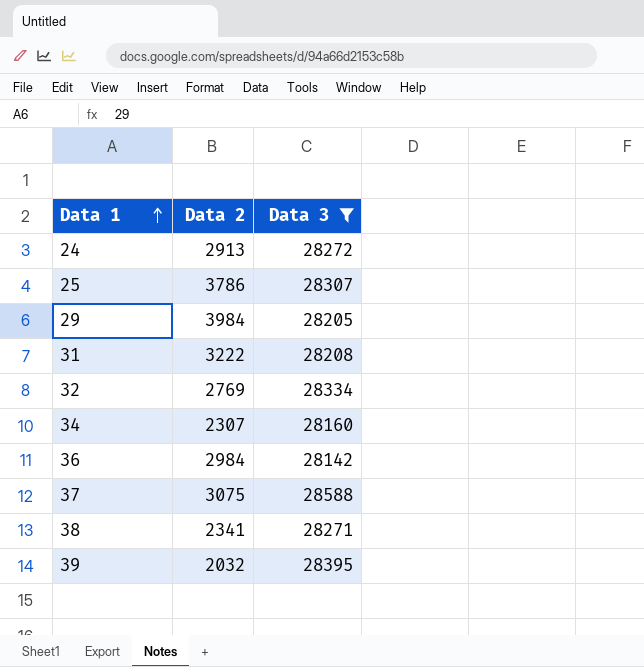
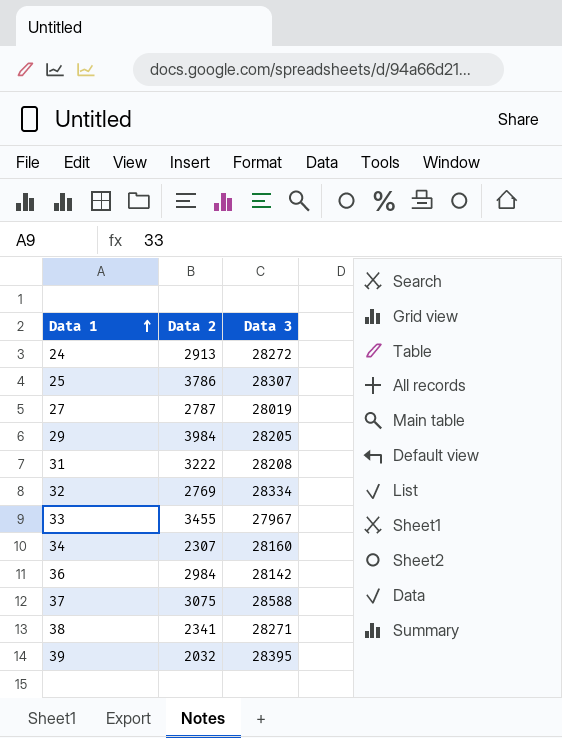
filter: Data 3 >= 28142 -> none

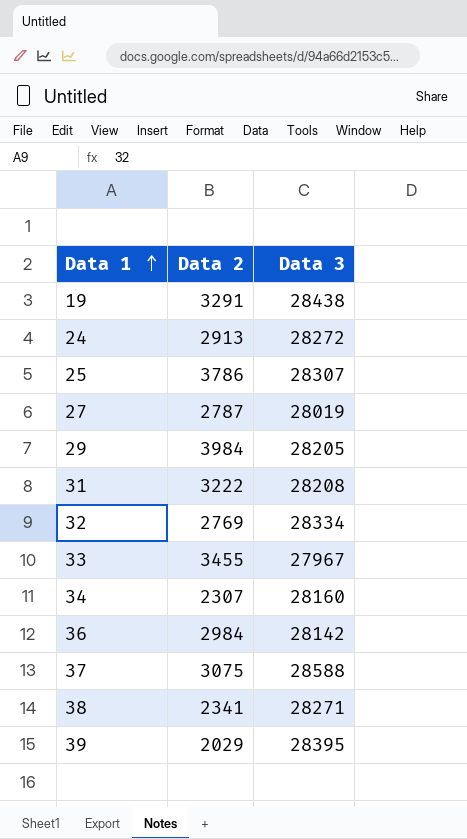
row 19: none -> 3291 | 28438
39 | Data 2: 2032 -> 2029

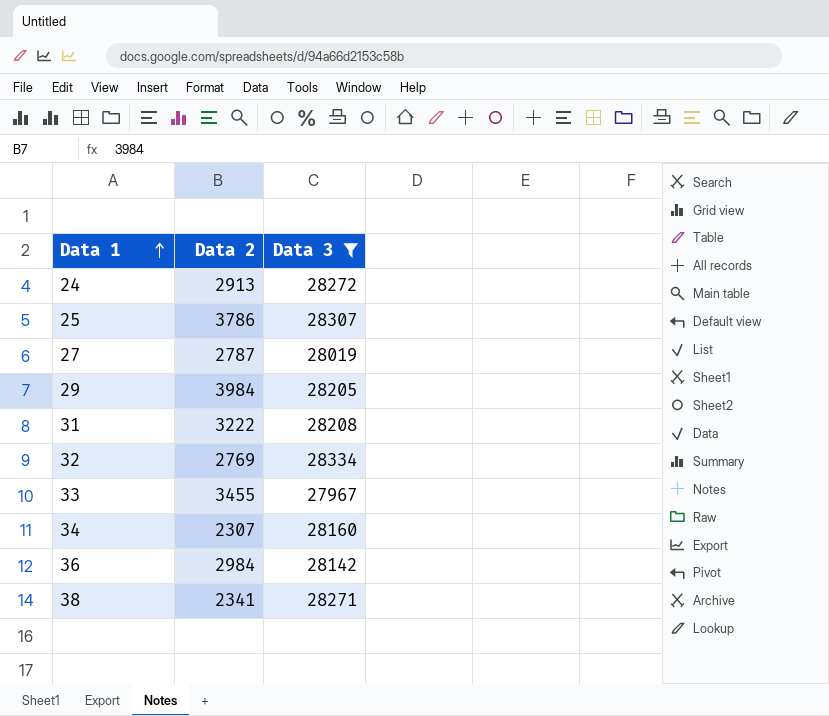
filter: none -> Data 3 <= 28334

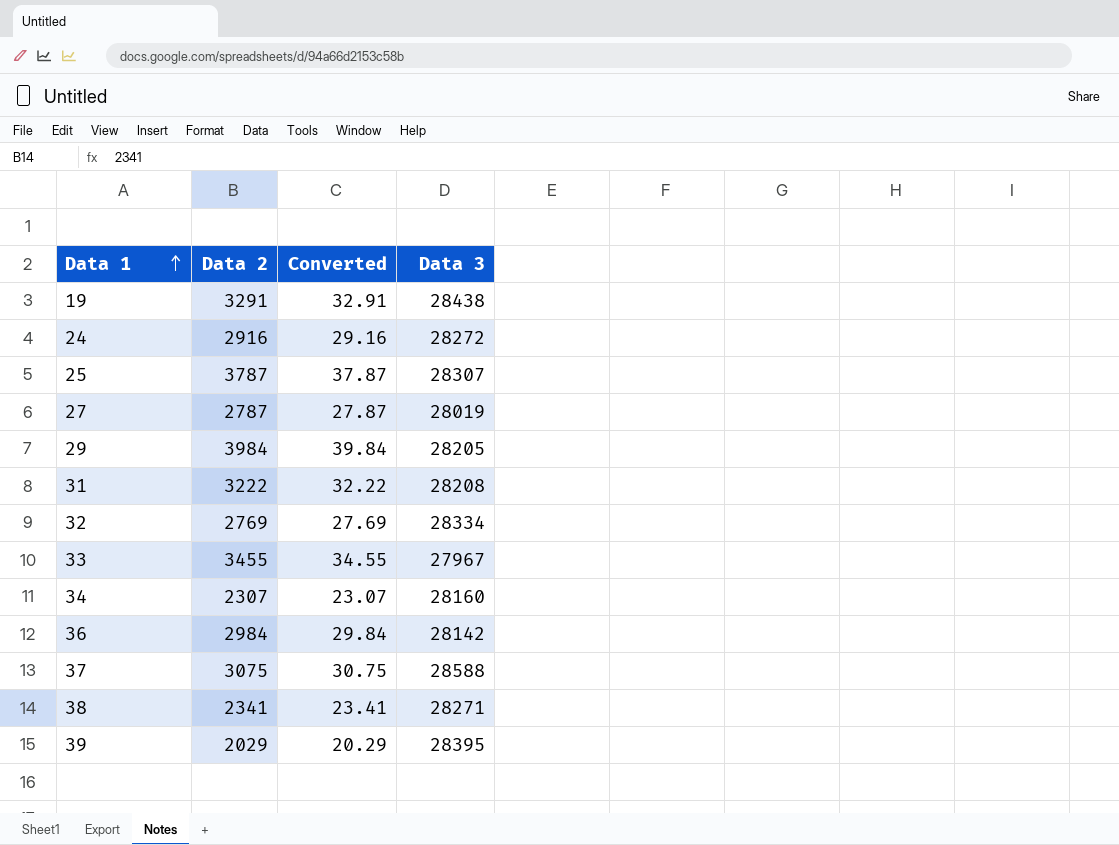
filter: Data 3 <= 28334 -> none
column Converted | formula: none -> [Data 2] * 0.01
24 | Data 2: 2913 -> 2916
25 | Data 2: 3786 -> 3787

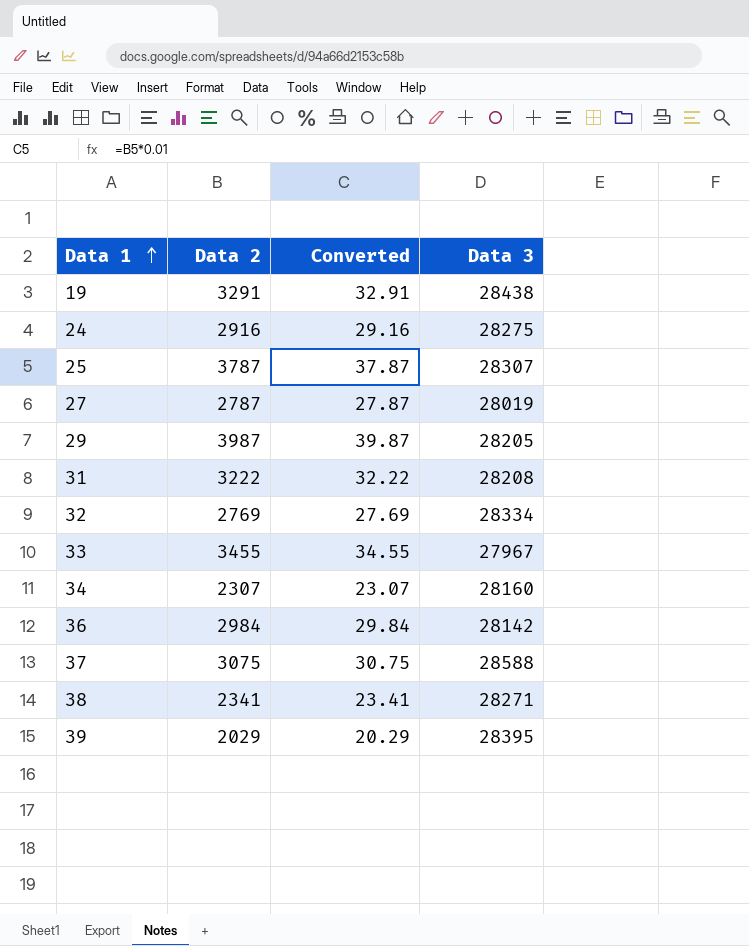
24 | Data 3: 28272 -> 28275
29 | Data 2: 3984 -> 3987
29 | Converted: 39.84 -> 39.87

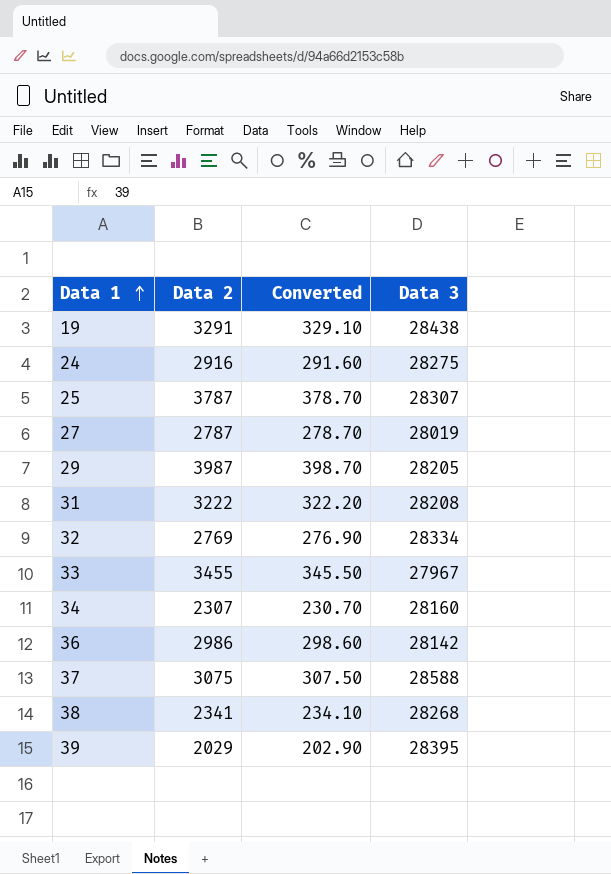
column Converted | formula: [Data 2] * 0.01 -> [Data 2] * 0.1
36 | Data 2: 2984 -> 2986
38 | Data 3: 28271 -> 28268

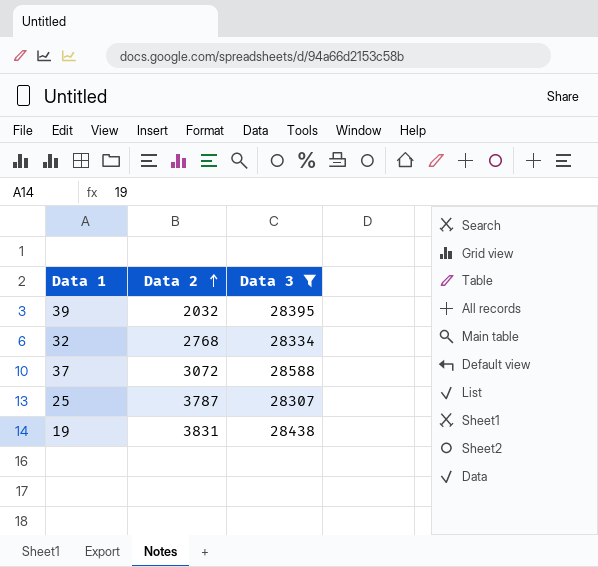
filter: none -> Data 3 >= 28307
row order: Data 1 ascending -> Data 2 ascending
column Converted | formula: [Data 2] * 0.1 -> none
39 | Data 2: 2029 -> 2032
32 | Data 2: 2769 -> 2768
37 | Data 2: 3075 -> 3072
19 | Data 2: 3291 -> 3831

